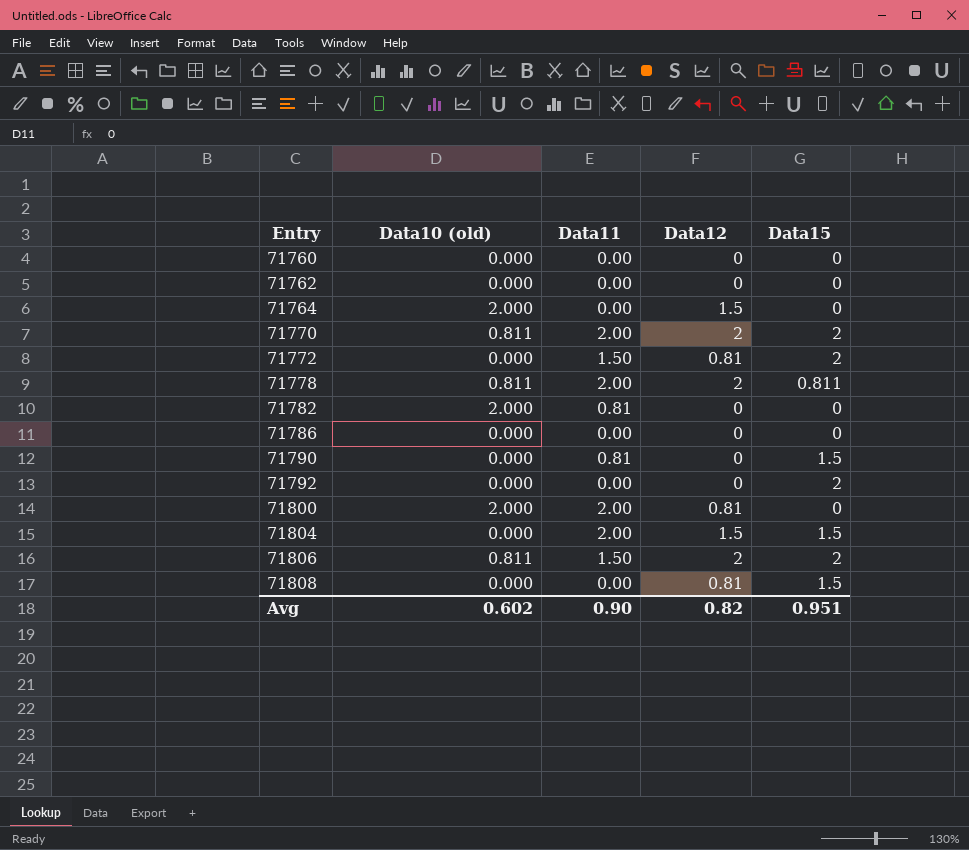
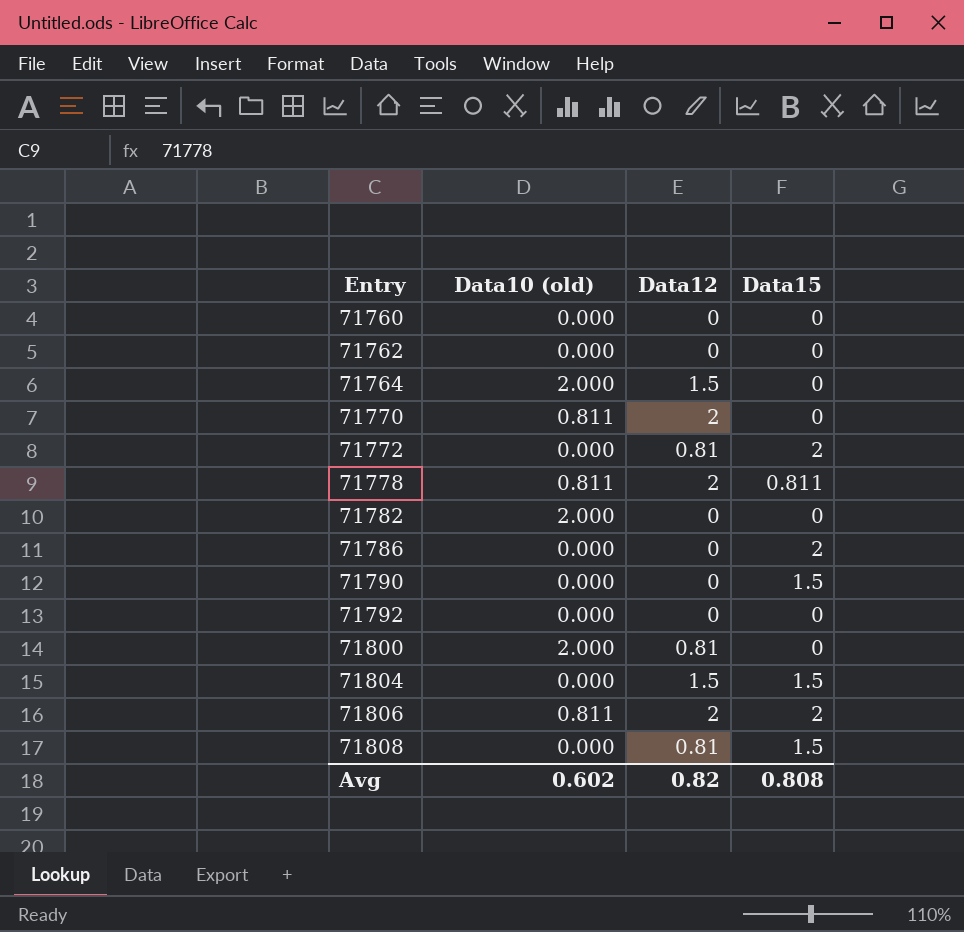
column Data11 | position: 3 -> none
71770 | Data15: 2 -> 0
71786 | Data15: 0 -> 2
71792 | Data15: 2 -> 0
Avg | Data15: 0.951 -> 0.808

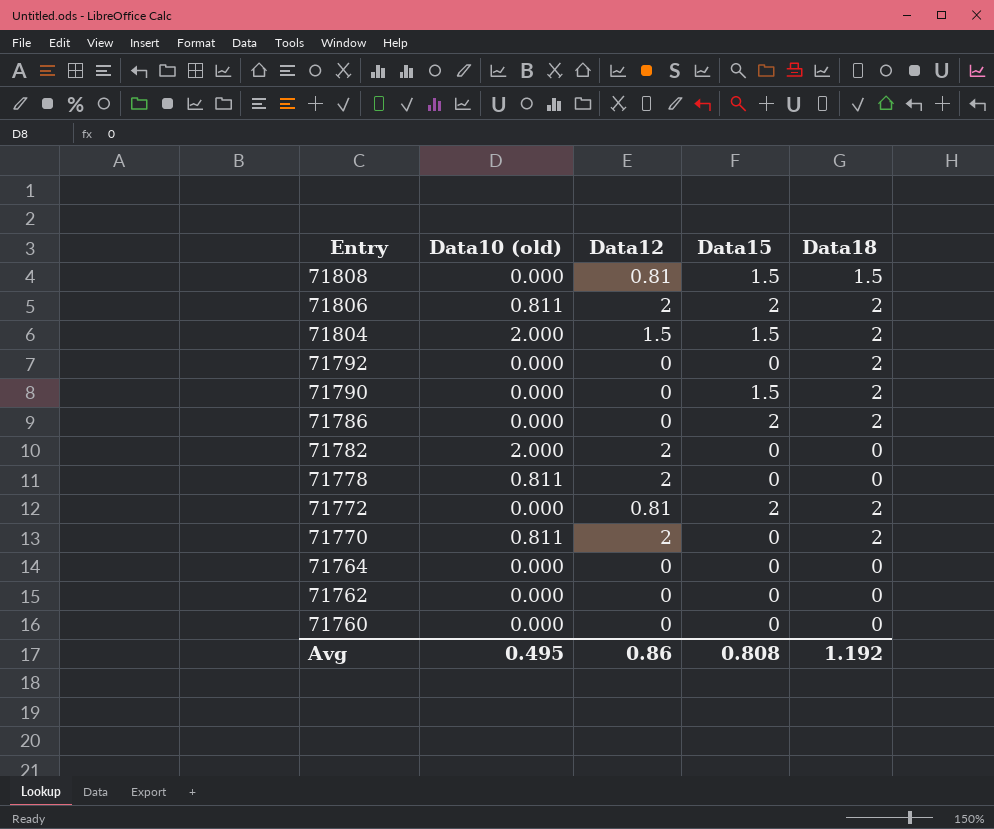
row order: Entry ascending -> Entry descending
column Data18 | position: none -> 5
row 71800: 2.000 | 0.81 | 0 -> none
71804 | Data10 (old): 0.000 -> 2.000
71782 | Data12: 0 -> 2
71778 | Data15: 0.811 -> 0
71764 | Data10 (old): 2.000 -> 0.000
71764 | Data12: 1.5 -> 0
Avg | Data10 (old): 0.602 -> 0.495
Avg | Data12: 0.82 -> 0.86

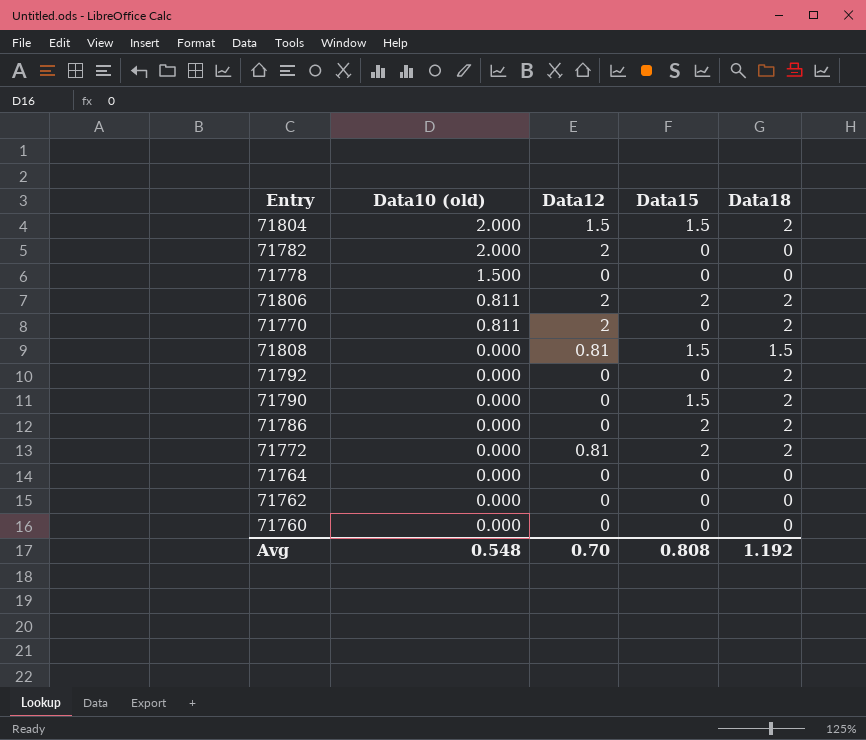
row order: Entry descending -> Data10 (old) descending
71778 | Data10 (old): 0.811 -> 1.500
71778 | Data12: 2 -> 0
Avg | Data10 (old): 0.495 -> 0.548
Avg | Data12: 0.86 -> 0.70

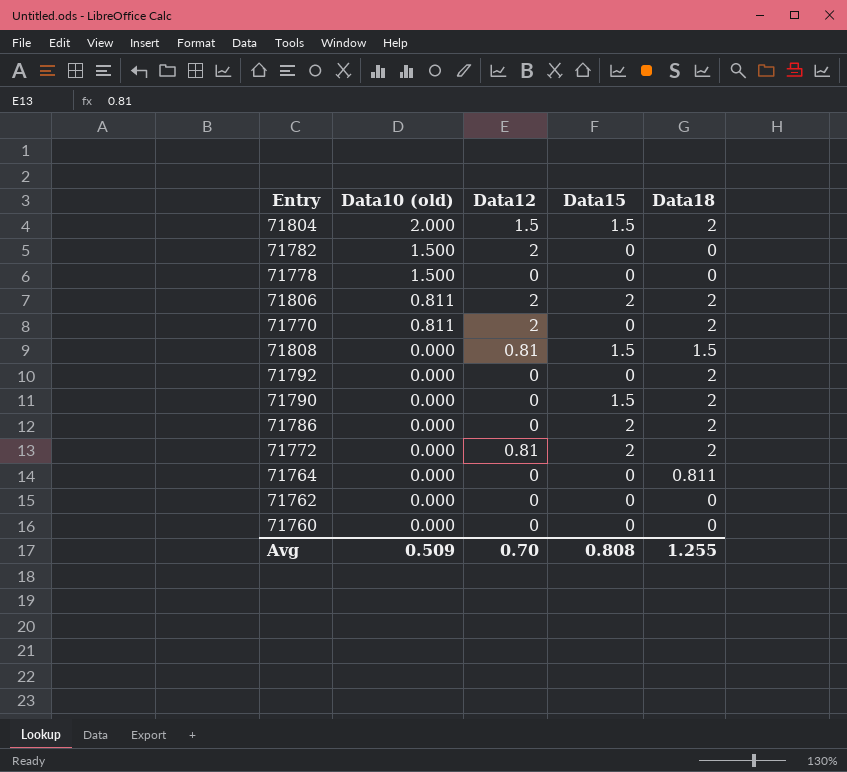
71782 | Data10 (old): 2.000 -> 1.500
71764 | Data18: 0 -> 0.811
Avg | Data10 (old): 0.548 -> 0.509
Avg | Data18: 1.192 -> 1.255

